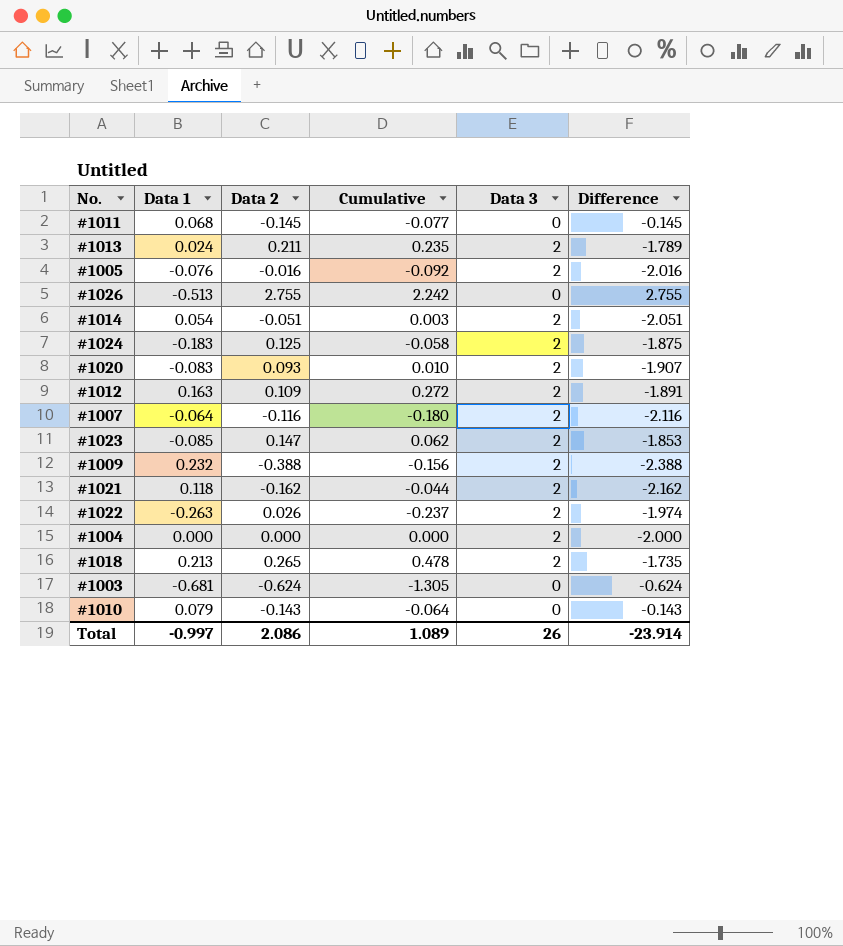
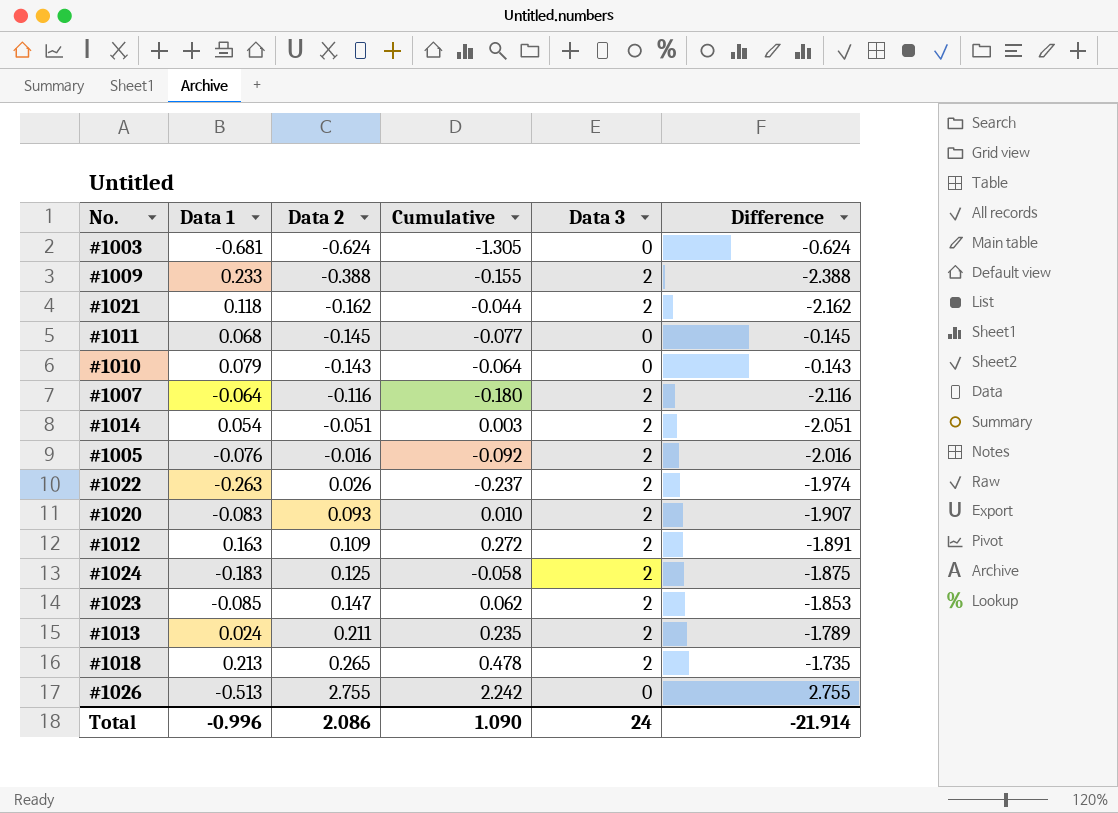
row order: none -> Data 2 ascending
row #1004: 0.000 | 0.000 | 0.000 | 2 | -2.000 -> none
#1009 | Data 1: 0.232 -> 0.233
#1009 | Cumulative: -0.156 -> -0.155
Total | Data 1: -0.997 -> -0.996
Total | Cumulative: 1.089 -> 1.090
Total | Data 3: 26 -> 24
Total | Difference: -23.914 -> -21.914

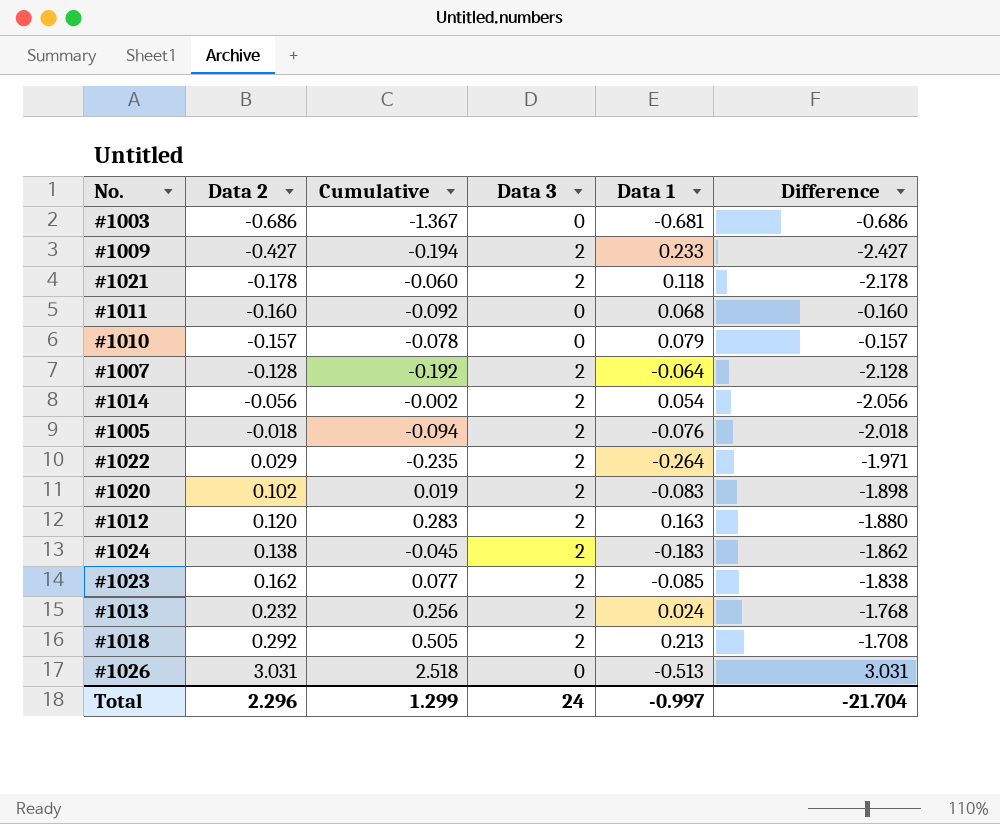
column Data 1 | position: 2 -> 5
#1003 | Data 2: -0.624 -> -0.686
#1003 | Cumulative: -1.305 -> -1.367
#1003 | Difference: -0.624 -> -0.686
#1009 | Data 2: -0.388 -> -0.427
#1009 | Cumulative: -0.155 -> -0.194
#1009 | Difference: -2.388 -> -2.427
#1021 | Data 2: -0.162 -> -0.178
#1021 | Cumulative: -0.044 -> -0.060
#1021 | Difference: -2.162 -> -2.178
#1011 | Data 2: -0.145 -> -0.160
#1011 | Cumulative: -0.077 -> -0.092
#1011 | Difference: -0.145 -> -0.160
#1010 | Data 2: -0.143 -> -0.157
#1010 | Cumulative: -0.064 -> -0.078
#1010 | Difference: -0.143 -> -0.157
#1007 | Data 2: -0.116 -> -0.128
#1007 | Cumulative: -0.180 -> -0.192
#1007 | Difference: -2.116 -> -2.128
#1014 | Data 2: -0.051 -> -0.056
#1014 | Cumulative: 0.003 -> -0.002
#1014 | Difference: -2.051 -> -2.056
#1005 | Data 2: -0.016 -> -0.018
#1005 | Cumulative: -0.092 -> -0.094
#1005 | Difference: -2.016 -> -2.018
#1022 | Data 2: 0.026 -> 0.029
#1022 | Cumulative: -0.237 -> -0.235
#1022 | Data 1: -0.263 -> -0.264
#1022 | Difference: -1.974 -> -1.971
#1020 | Data 2: 0.093 -> 0.102
#1020 | Cumulative: 0.010 -> 0.019
#1020 | Difference: -1.907 -> -1.898
#1012 | Data 2: 0.109 -> 0.120
#1012 | Cumulative: 0.272 -> 0.283
#1012 | Difference: -1.891 -> -1.880
#1024 | Data 2: 0.125 -> 0.138
#1024 | Cumulative: -0.058 -> -0.045
#1024 | Difference: -1.875 -> -1.862
#1023 | Data 2: 0.147 -> 0.162
#1023 | Cumulative: 0.062 -> 0.077
#1023 | Difference: -1.853 -> -1.838
#1013 | Data 2: 0.211 -> 0.232
#1013 | Cumulative: 0.235 -> 0.256
#1013 | Difference: -1.789 -> -1.768
#1018 | Data 2: 0.265 -> 0.292
#1018 | Cumulative: 0.478 -> 0.505
#1018 | Difference: -1.735 -> -1.708
#1026 | Data 2: 2.755 -> 3.031
#1026 | Cumulative: 2.242 -> 2.518
#1026 | Difference: 2.755 -> 3.031
Total | Data 2: 2.086 -> 2.296
Total | Cumulative: 1.090 -> 1.299
Total | Data 1: -0.996 -> -0.997
Total | Difference: -21.914 -> -21.704

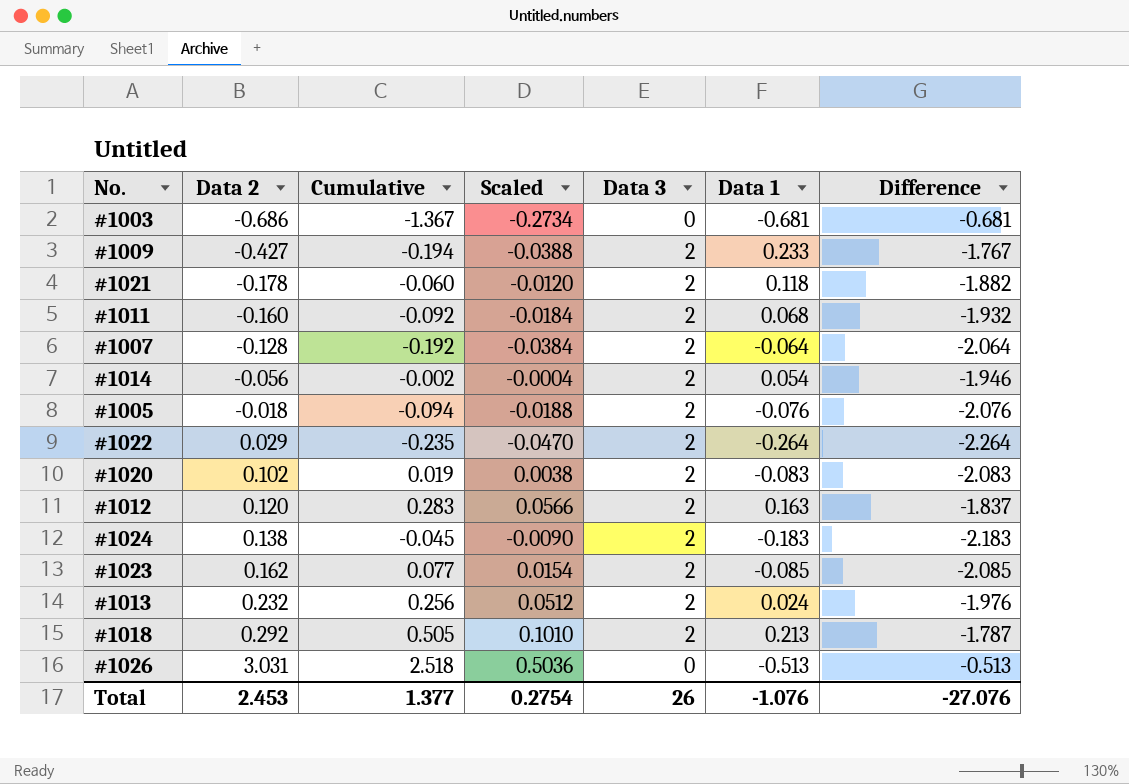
column Scaled | formula: none -> [Cumulative] * 0.2
column Difference | formula: [Data 2] - [Data 3] -> [Data 1] - [Data 3]
row #1010: -0.157 | -0.078 | 0 | 0.079 | -0.157 -> none
#1011 | Data 3: 0 -> 2
Total | Data 2: 2.296 -> 2.453
Total | Cumulative: 1.299 -> 1.377
Total | Data 3: 24 -> 26
Total | Data 1: -0.997 -> -1.076
Total | Difference: -21.704 -> -27.076

